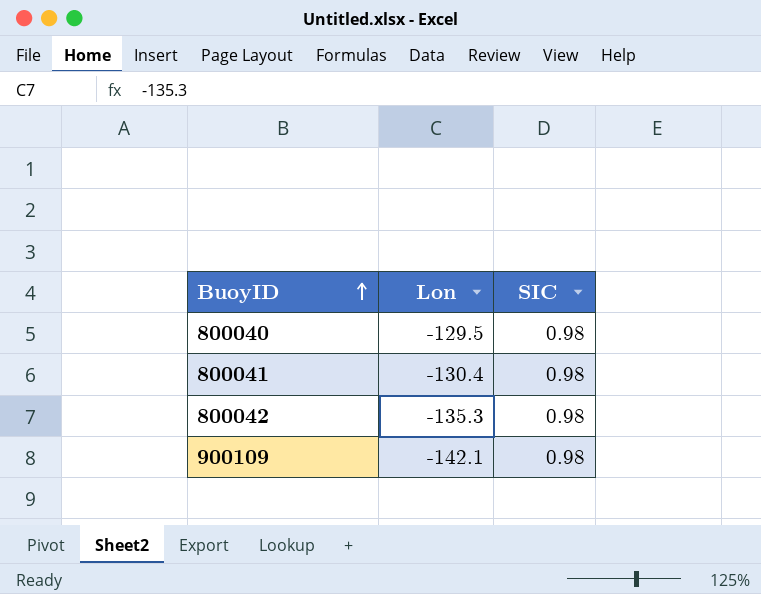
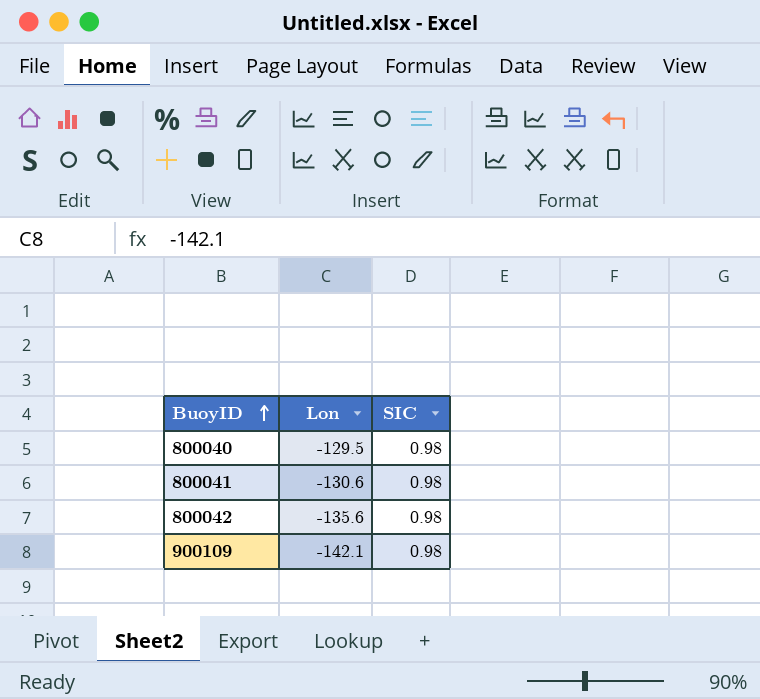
800041 | Lon: -130.4 -> -130.6
800042 | Lon: -135.3 -> -135.6

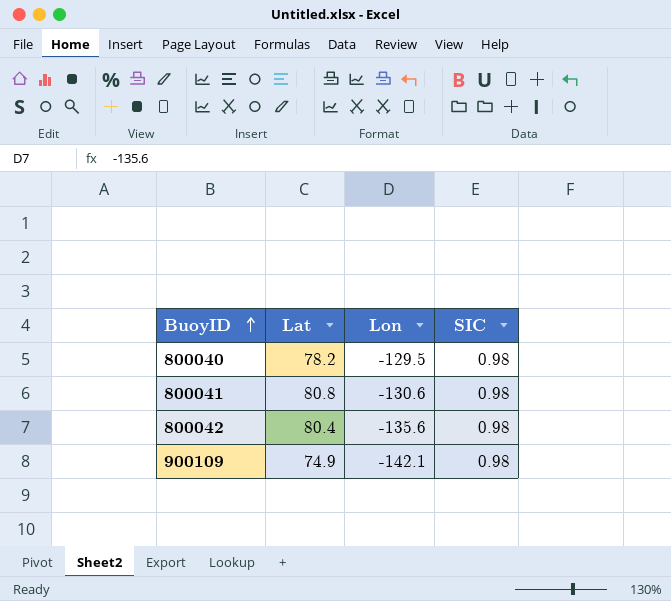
column Lat | position: none -> 2

